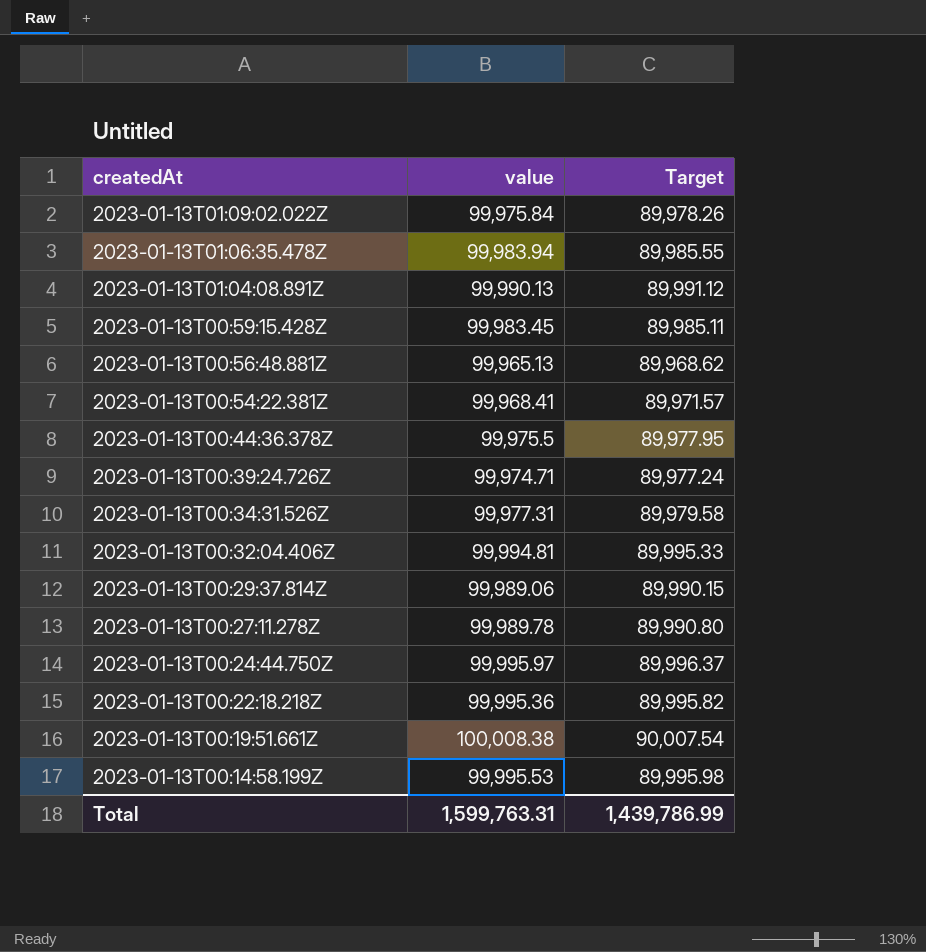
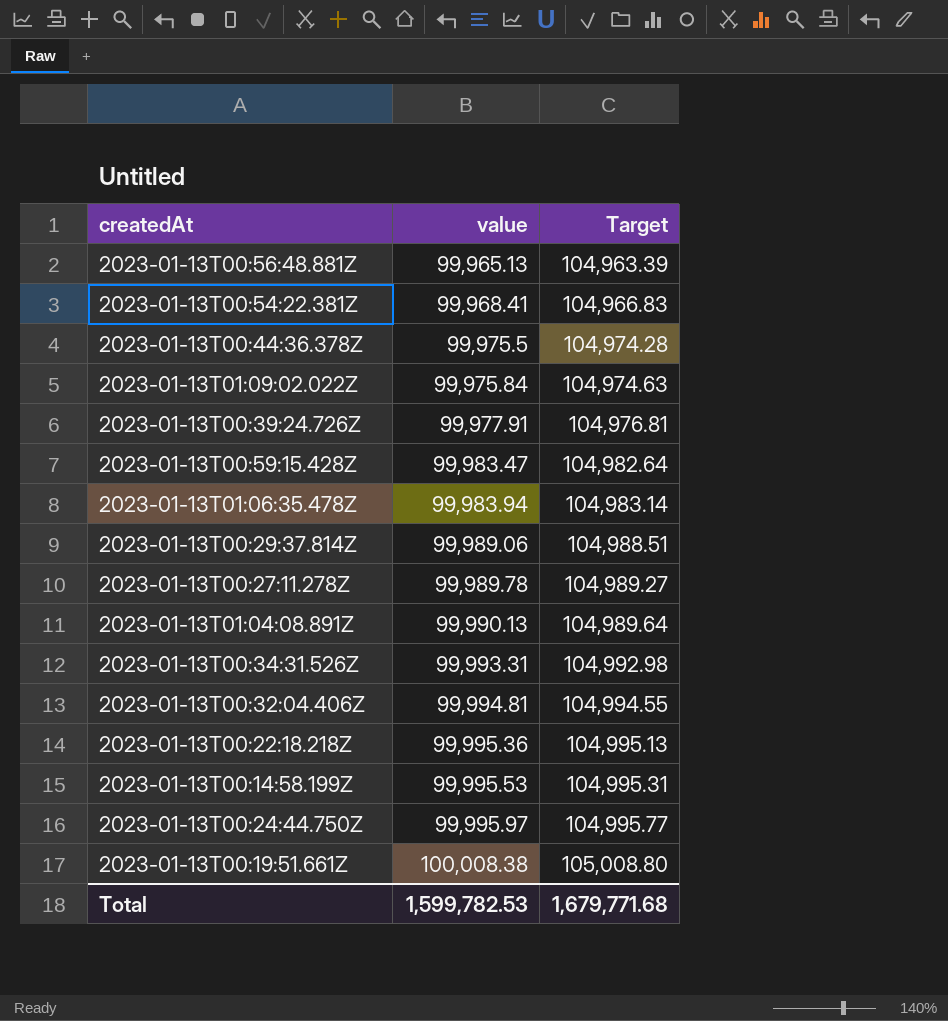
row order: createdAt descending -> value ascending
column Target | formula: [value] * 0.9 -> [value] * 1.05
2023-01-13T00:39:24.726Z | value: 99,974.71 -> 99,977.91
2023-01-13T00:59:15.428Z | value: 99,983.45 -> 99,983.47
2023-01-13T00:34:31.526Z | value: 99,977.31 -> 99,993.31
Total | value: 1,599,763.31 -> 1,599,782.53
Total | Target: 1,439,786.99 -> 1,679,771.68

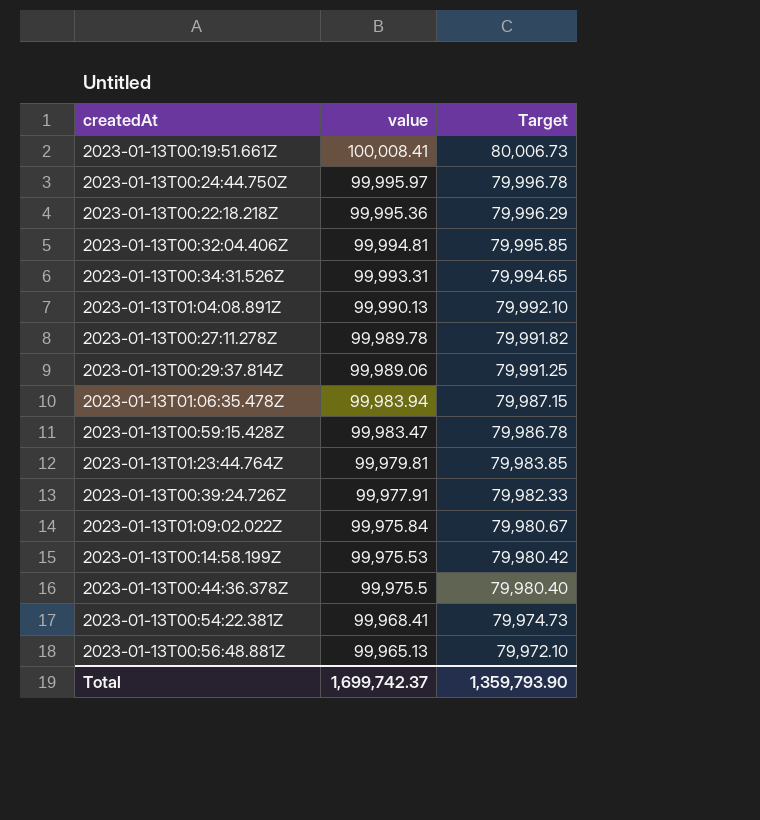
row order: value ascending -> value descending
column Target | formula: [value] * 1.05 -> [value] * 0.8
2023-01-13T00:19:51.661Z | value: 100,008.38 -> 100,008.41
row 2023-01-13T01:23:44.764Z: none -> 99,979.81 | 79,983.85
2023-01-13T00:14:58.199Z | value: 99,995.53 -> 99,975.53
Total | value: 1,599,782.53 -> 1,699,742.37
Total | Target: 1,679,771.68 -> 1,359,793.90

